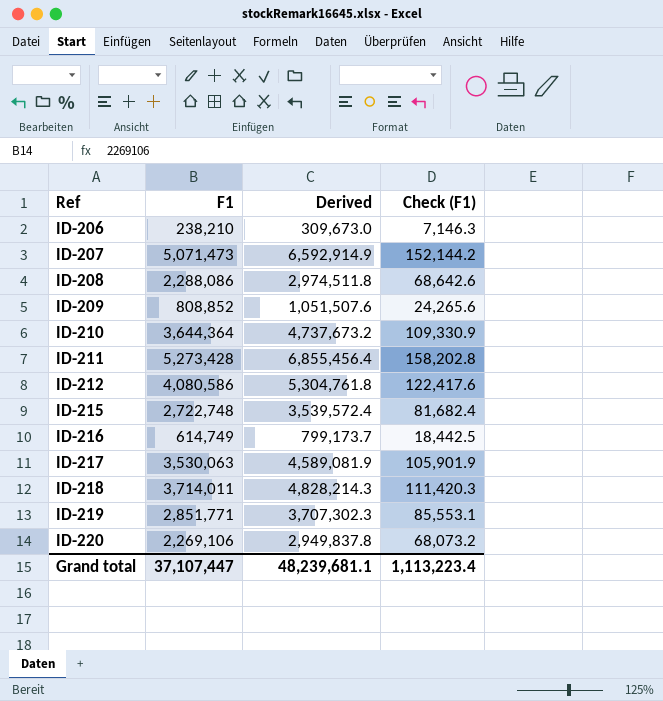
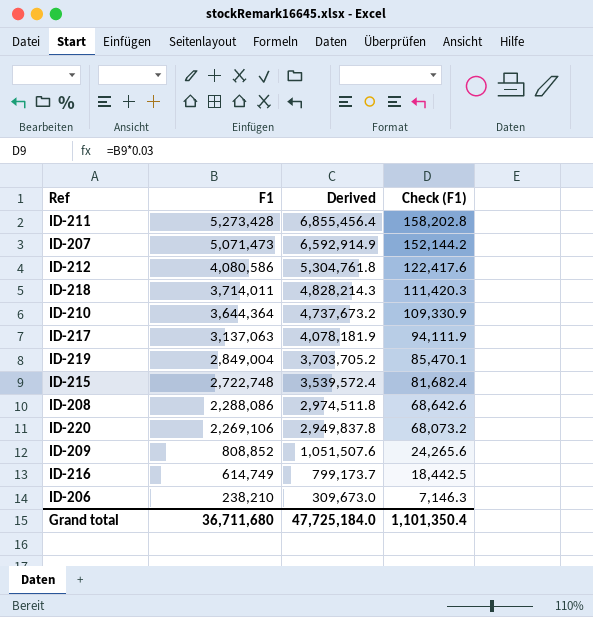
row order: Ref ascending -> F1 descending
ID-217 | F1: 3,530,063 -> 3,137,063
ID-217 | Derived: 4,589,081.9 -> 4,078,181.9
ID-217 | Check (F1): 105,901.9 -> 94,111.9
ID-219 | F1: 2,851,771 -> 2,849,004
ID-219 | Derived: 3,707,302.3 -> 3,703,705.2
ID-219 | Check (F1): 85,553.1 -> 85,470.1
Grand total | F1: 37,107,447 -> 36,711,680
Grand total | Derived: 48,239,681.1 -> 47,725,184.0
Grand total | Check (F1): 1,113,223.4 -> 1,101,350.4

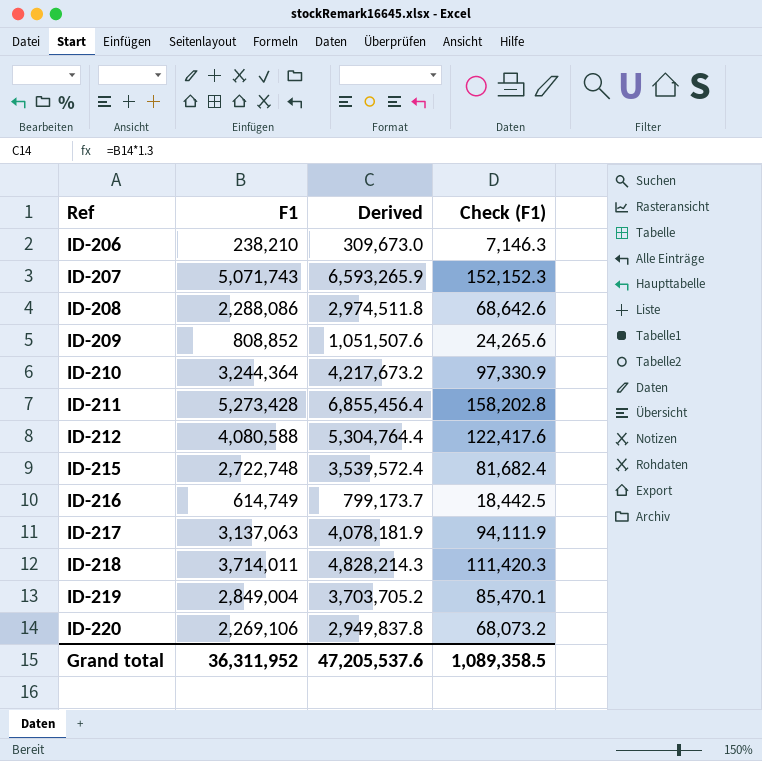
row order: F1 descending -> Ref ascending
ID-207 | F1: 5,071,473 -> 5,071,743
ID-207 | Derived: 6,592,914.9 -> 6,593,265.9
ID-207 | Check (F1): 152,144.2 -> 152,152.3
ID-210 | F1: 3,644,364 -> 3,244,364
ID-210 | Derived: 4,737,673.2 -> 4,217,673.2
ID-210 | Check (F1): 109,330.9 -> 97,330.9
ID-212 | F1: 4,080,586 -> 4,080,588
ID-212 | Derived: 5,304,761.8 -> 5,304,764.4
Grand total | F1: 36,711,680 -> 36,311,952
Grand total | Derived: 47,725,184.0 -> 47,205,537.6
Grand total | Check (F1): 1,101,350.4 -> 1,089,358.5

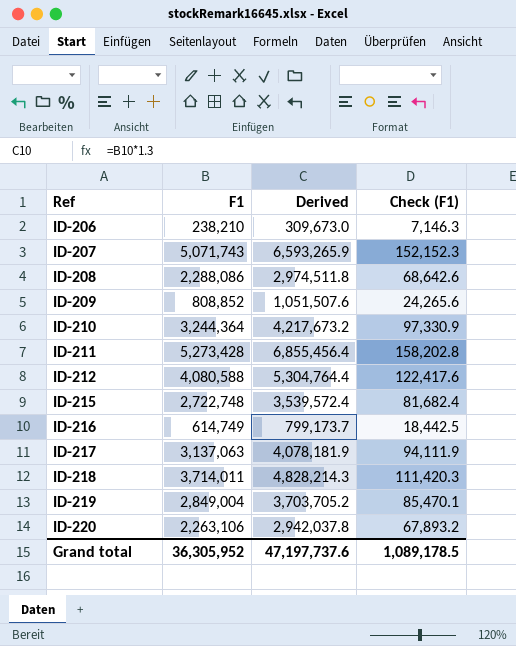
ID-220 | F1: 2,269,106 -> 2,263,106
ID-220 | Derived: 2,949,837.8 -> 2,942,037.8
ID-220 | Check (F1): 68,073.2 -> 67,893.2
Grand total | F1: 36,311,952 -> 36,305,952
Grand total | Derived: 47,205,537.6 -> 47,197,737.6
Grand total | Check (F1): 1,089,358.5 -> 1,089,178.5

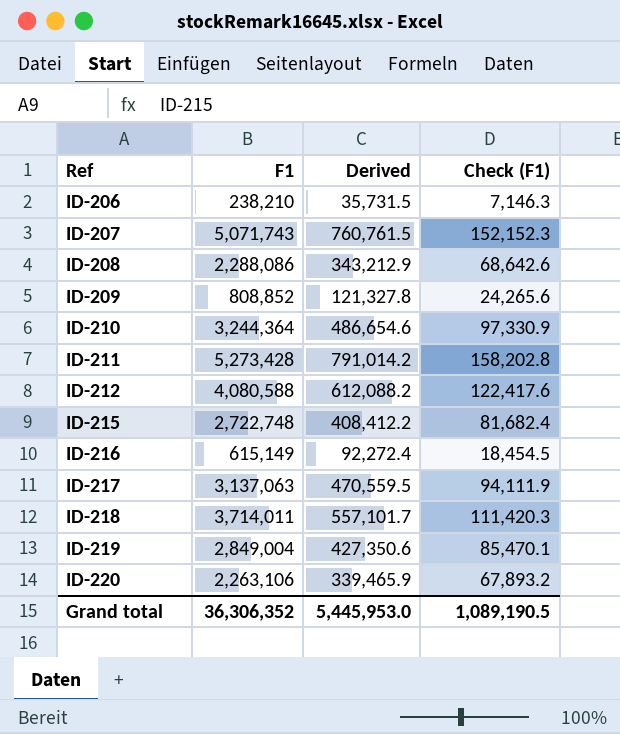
column Derived | formula: [F1] * 1.3 -> [F1] * 0.15
ID-216 | F1: 614,749 -> 615,149
ID-216 | Check (F1): 18,442.5 -> 18,454.5
Grand total | F1: 36,305,952 -> 36,306,352
Grand total | Derived: 47,197,737.6 -> 5,445,953.0
Grand total | Check (F1): 1,089,178.5 -> 1,089,190.5

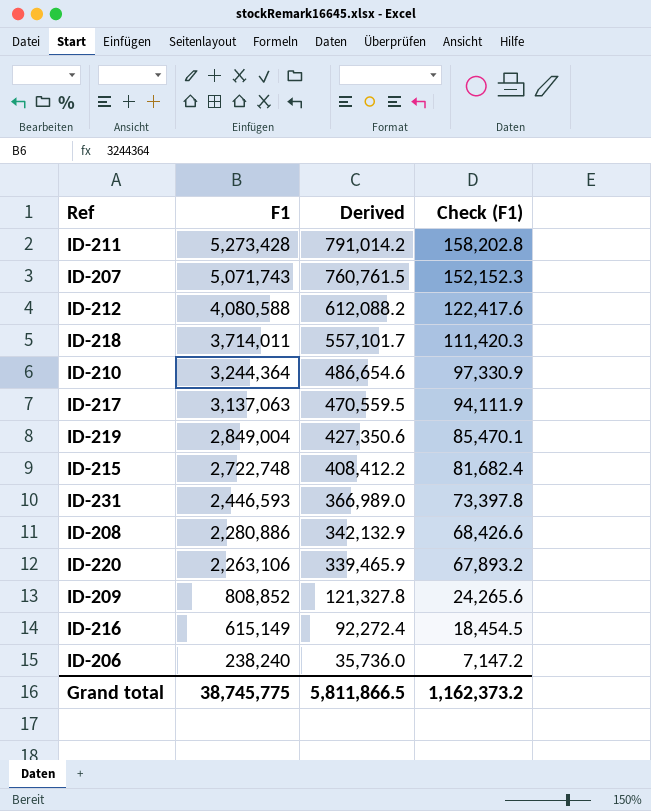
row order: Ref ascending -> F1 descending
row ID-231: none -> 2,446,593 | 366,989.0 | 73,397.8
ID-208 | F1: 2,288,086 -> 2,280,886
ID-208 | Derived: 343,212.9 -> 342,132.9
ID-208 | Check (F1): 68,642.6 -> 68,426.6
ID-206 | F1: 238,210 -> 238,240
ID-206 | Derived: 35,731.5 -> 35,736.0
ID-206 | Check (F1): 7,146.3 -> 7,147.2
Grand total | F1: 36,306,352 -> 38,745,775
Grand total | Derived: 5,445,953.0 -> 5,811,866.5
Grand total | Check (F1): 1,089,190.5 -> 1,162,373.2

